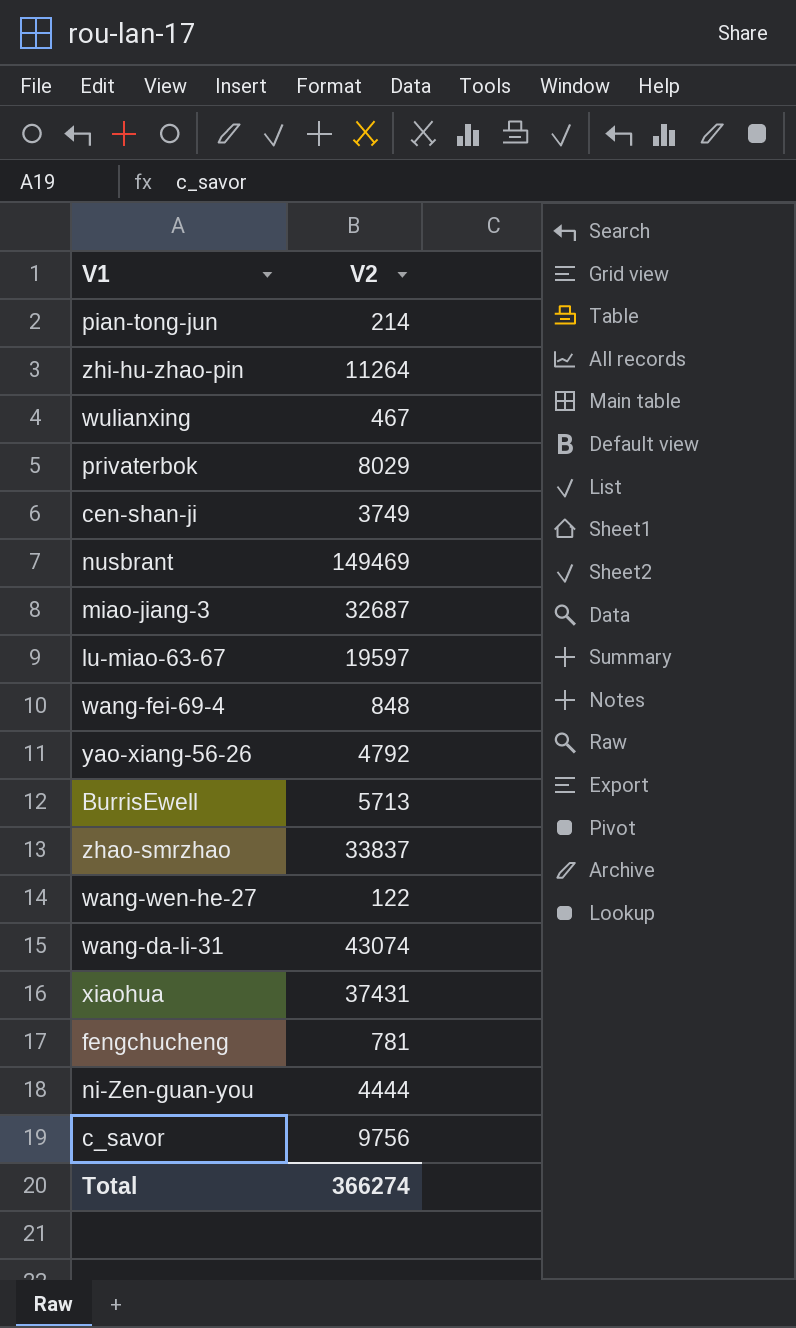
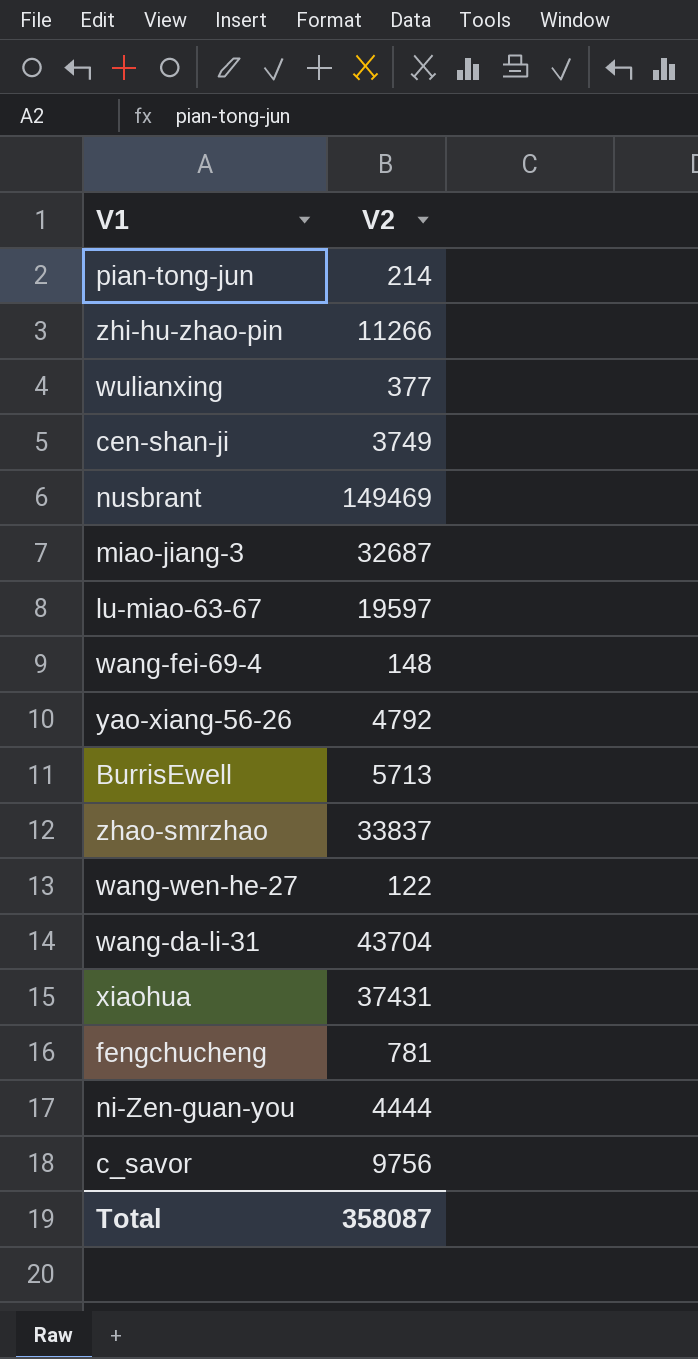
row privaterbok: 8029 -> none
zhi-hu-zhao-pin | V2: 11264 -> 11266
wulianxing | V2: 467 -> 377
wang-fei-69-4 | V2: 848 -> 148
wang-da-li-31 | V2: 43074 -> 43704
Total | V2: 366274 -> 358087

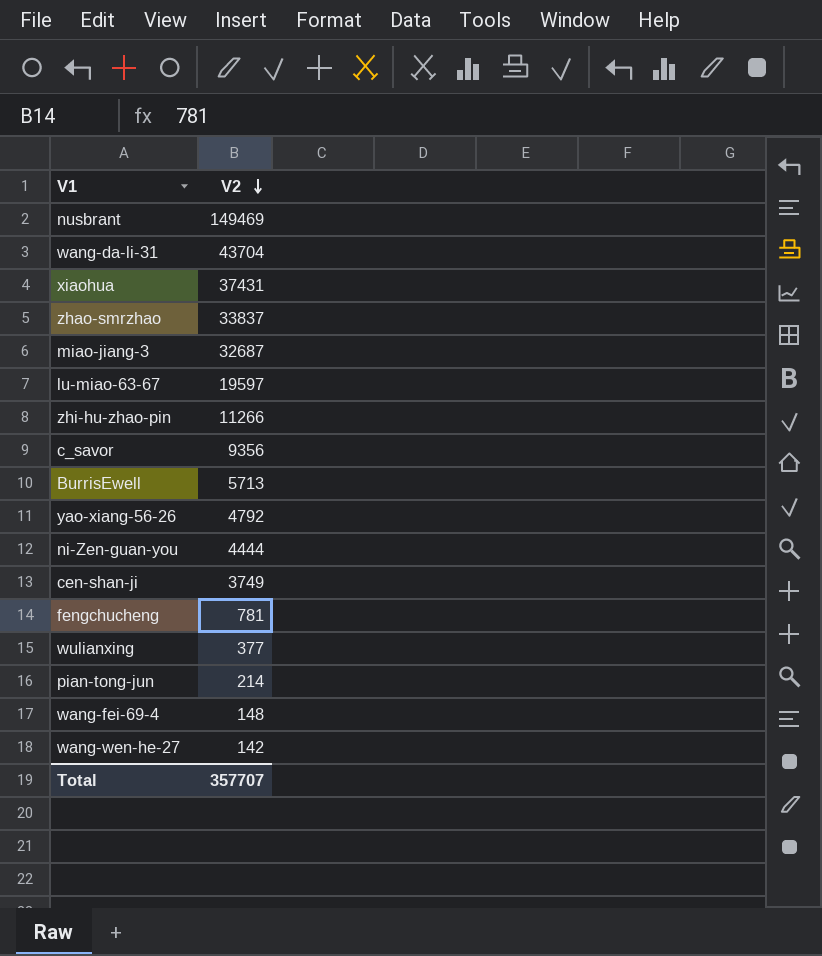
row order: none -> V2 descending
c_savor | V2: 9756 -> 9356
wang-wen-he-27 | V2: 122 -> 142
Total | V2: 358087 -> 357707

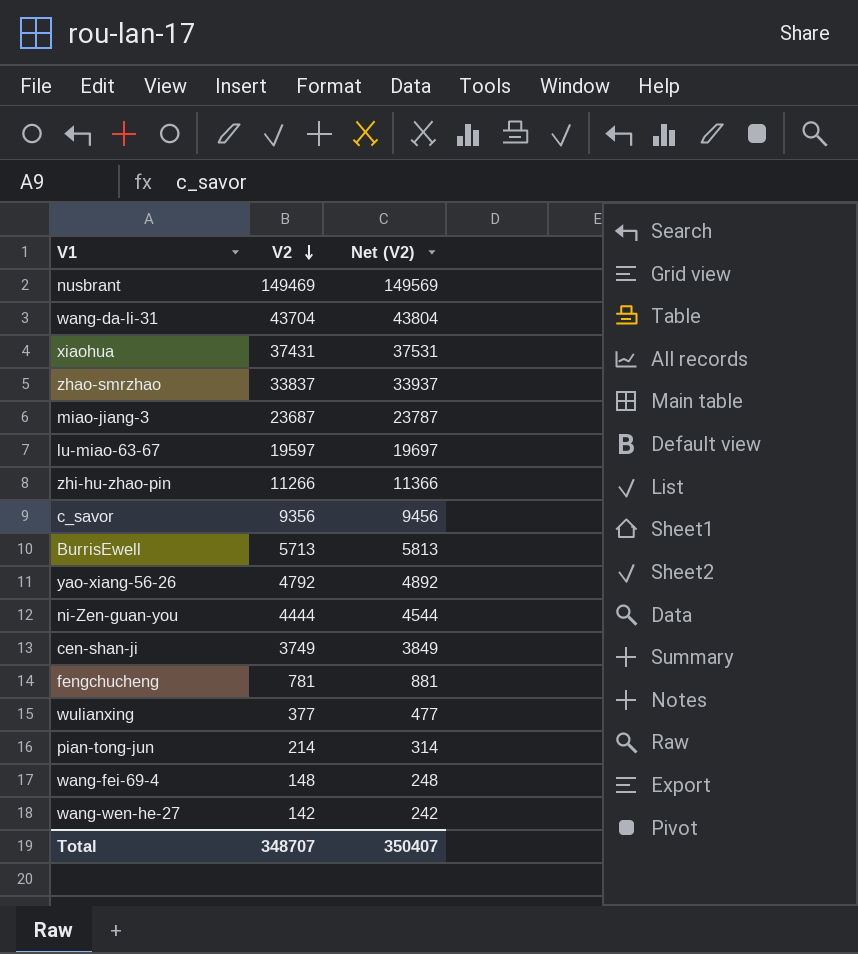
column Net (V2) | formula: none -> [V2] + 100
miao-jiang-3 | V2: 32687 -> 23687
Total | V2: 357707 -> 348707

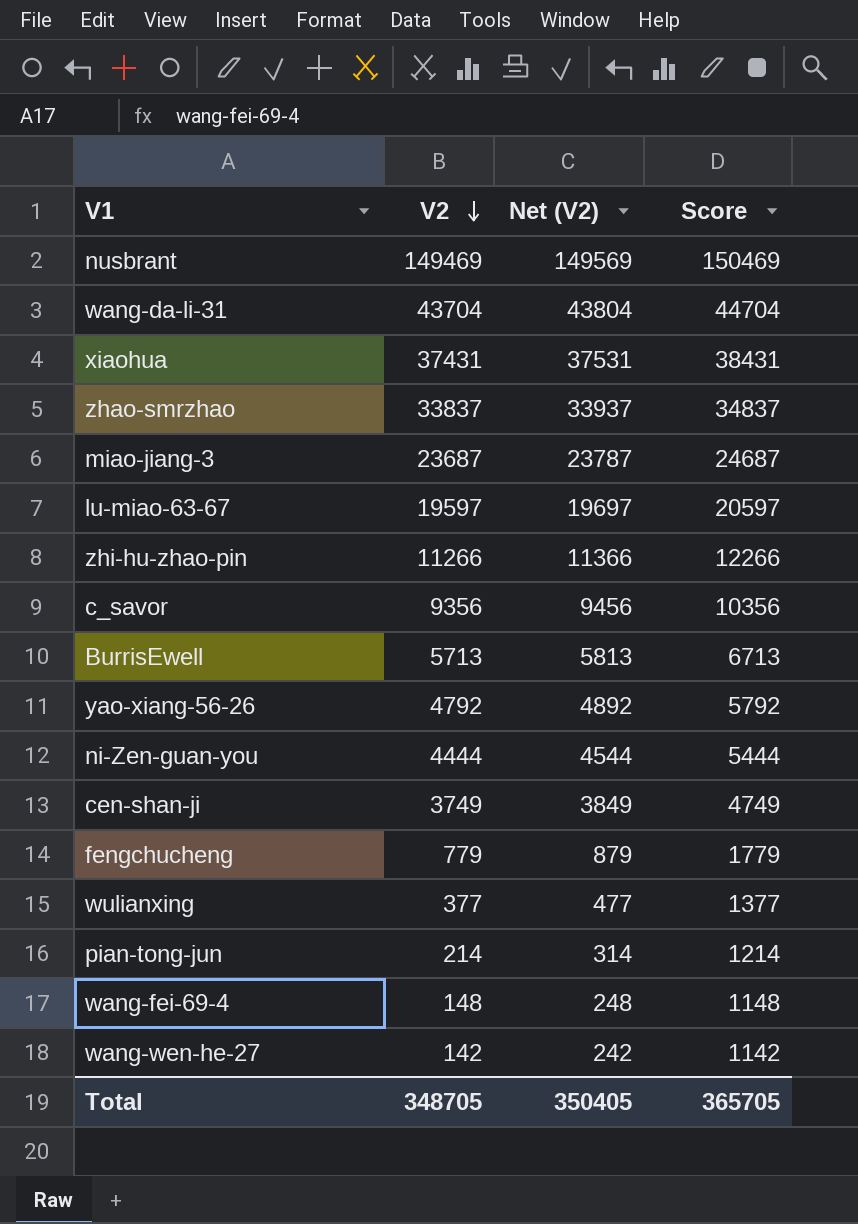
column Score | formula: none -> [V2] + 1000
fengchucheng | V2: 781 -> 779
fengchucheng | Net (V2): 881 -> 879
Total | V2: 348707 -> 348705
Total | Net (V2): 350407 -> 350405

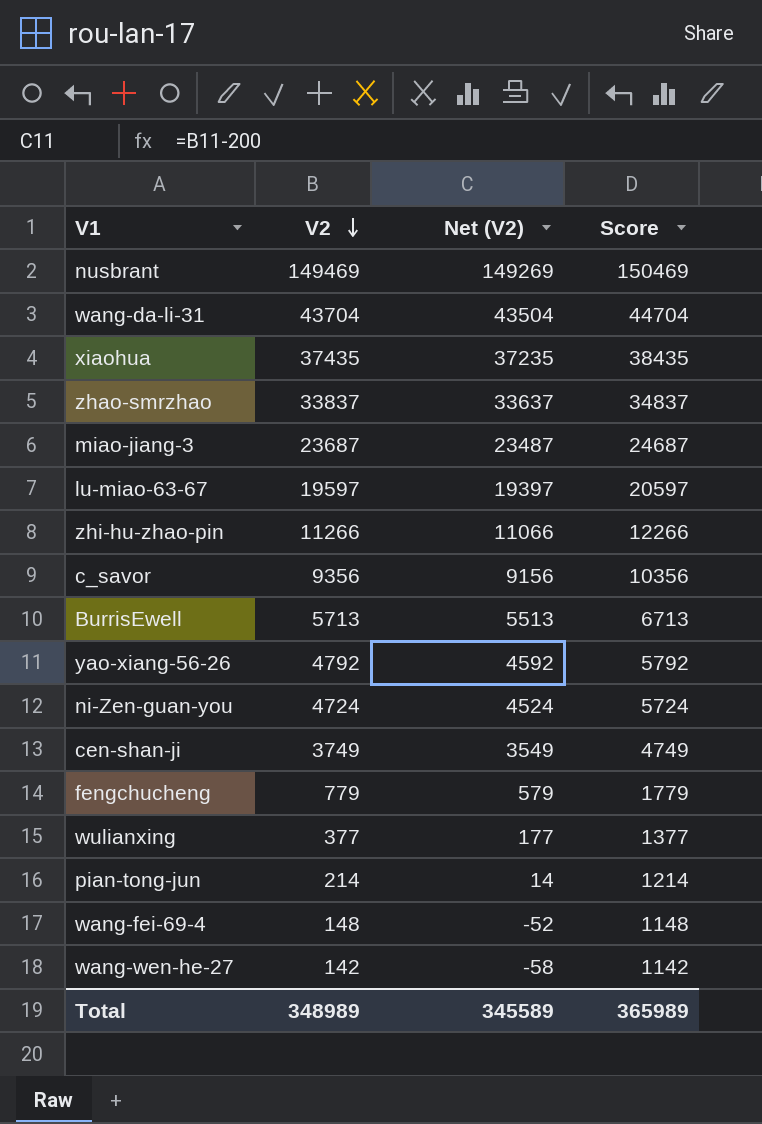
column Net (V2) | formula: [V2] + 100 -> [V2] - 200
xiaohua | V2: 37431 -> 37435
xiaohua | Score: 38431 -> 38435
ni-Zen-guan-you | V2: 4444 -> 4724
ni-Zen-guan-you | Score: 5444 -> 5724
Total | V2: 348705 -> 348989
Total | Net (V2): 350405 -> 345589
Total | Score: 365705 -> 365989

